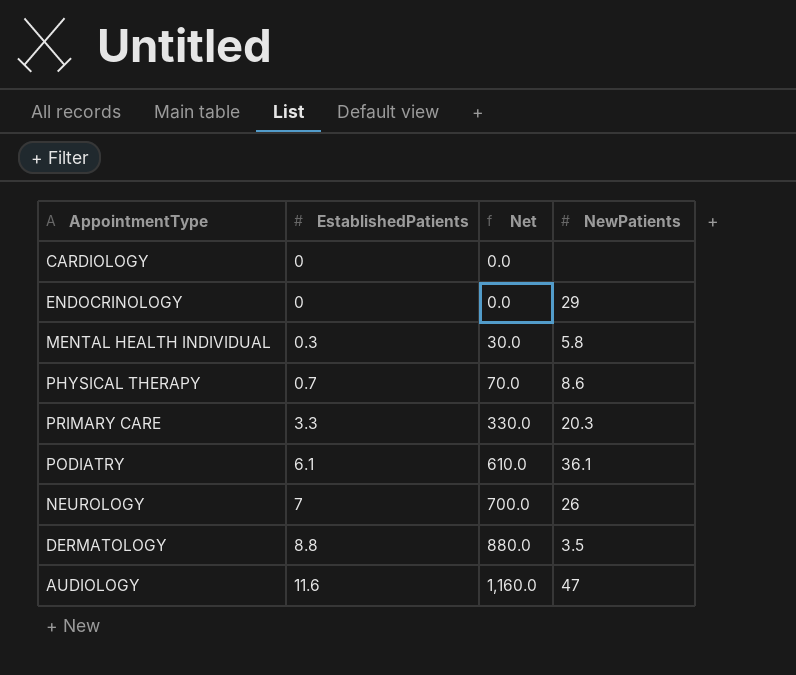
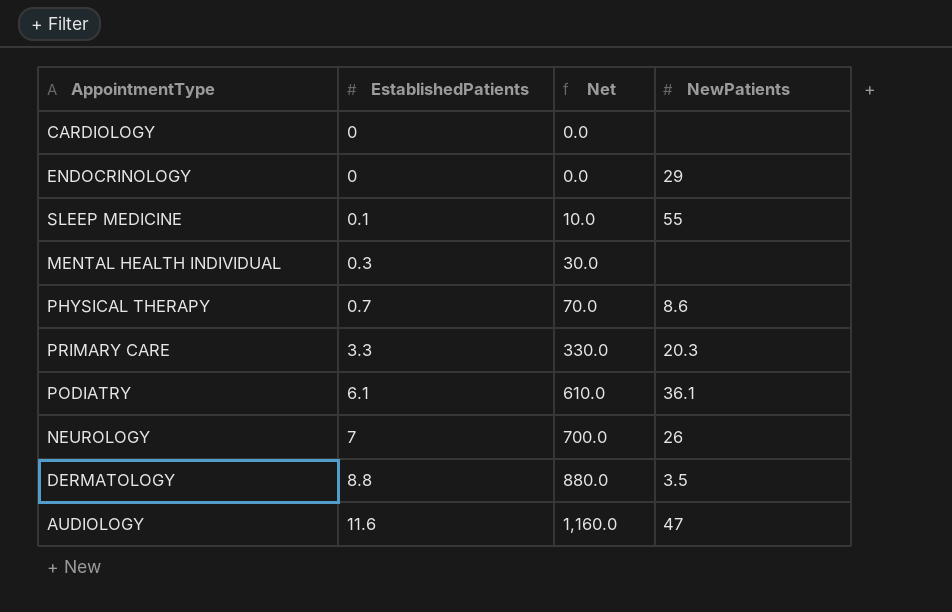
row SLEEP MEDICINE: none -> 0.1 | 10.0 | 55
MENTAL HEALTH INDIVIDUAL | NewPatients: 5.8 -> none

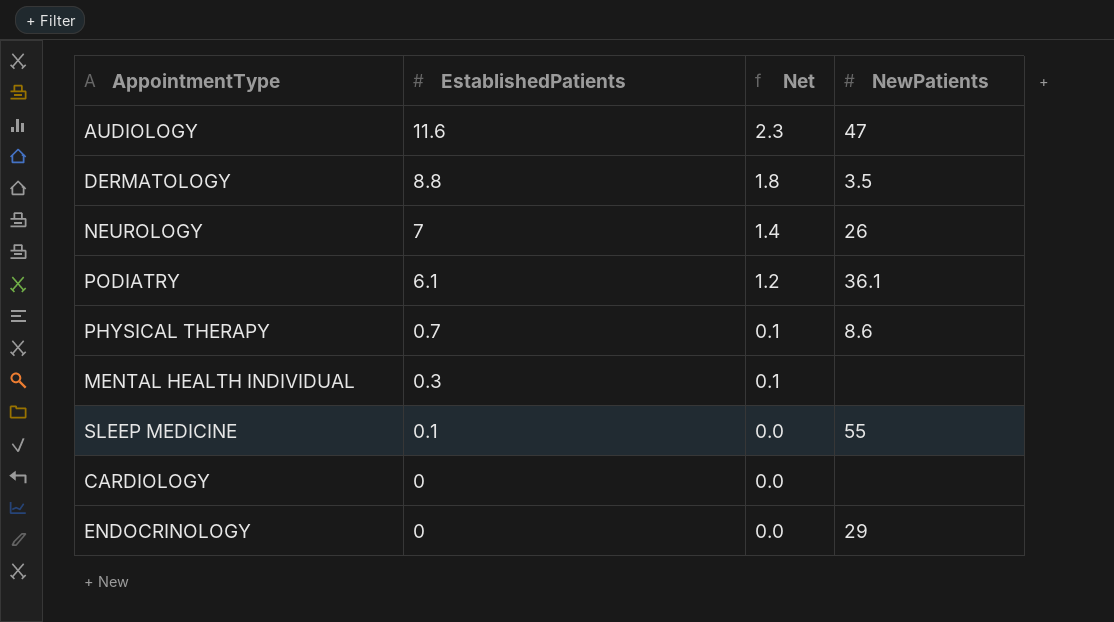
row order: EstablishedPatients ascending -> EstablishedPatients descending
column Net | formula: [EstablishedPatients] * 100 -> [EstablishedPatients] * 0.2
row PRIMARY CARE: 3.3 | 330.0 | 20.3 -> none

